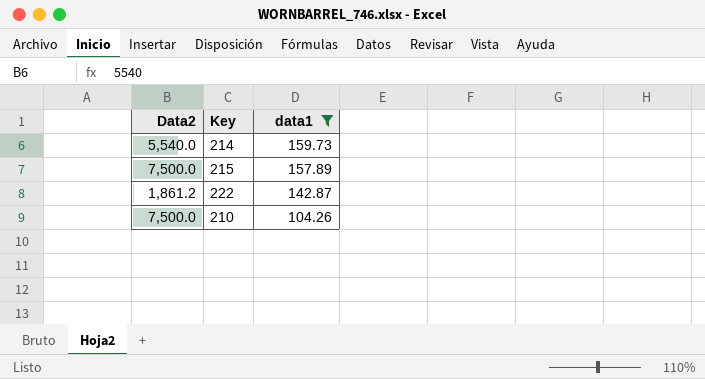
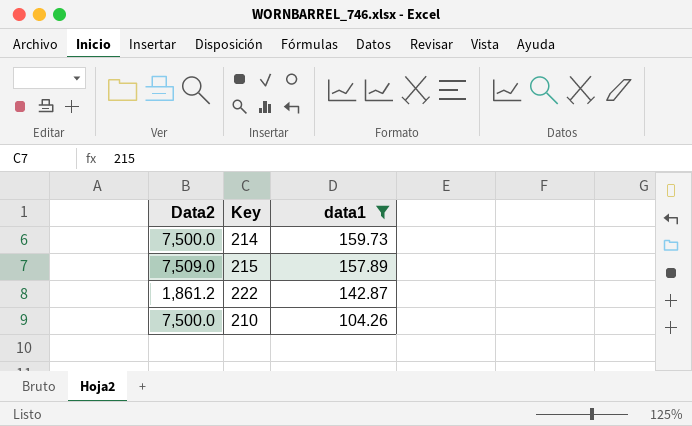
214 | Data2: 5,540.0 -> 7,500.0
215 | Data2: 7,500.0 -> 7,509.0

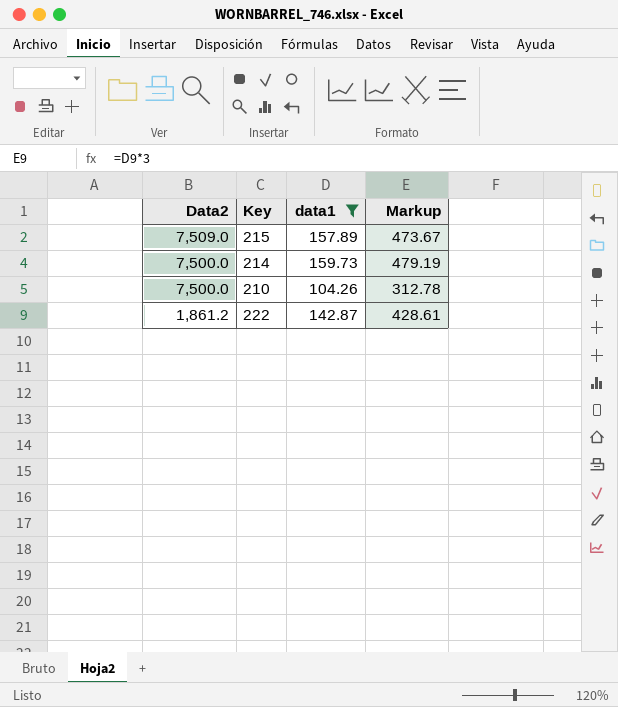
row order: data1 descending -> Data2 descending
column Markup | formula: none -> [data1] * 3

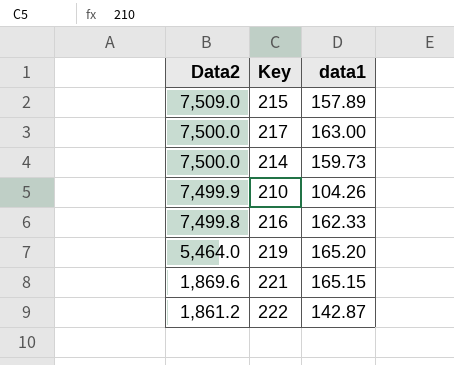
filter: data1 <= 159.73 -> none
column Markup | formula: [data1] * 3 -> none
210 | Data2: 7,500.0 -> 7,499.9

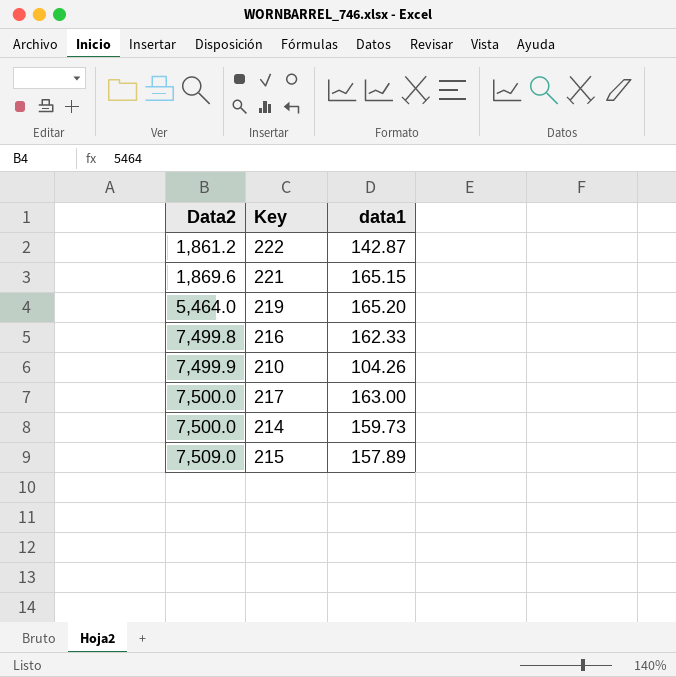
row order: Data2 descending -> Data2 ascending

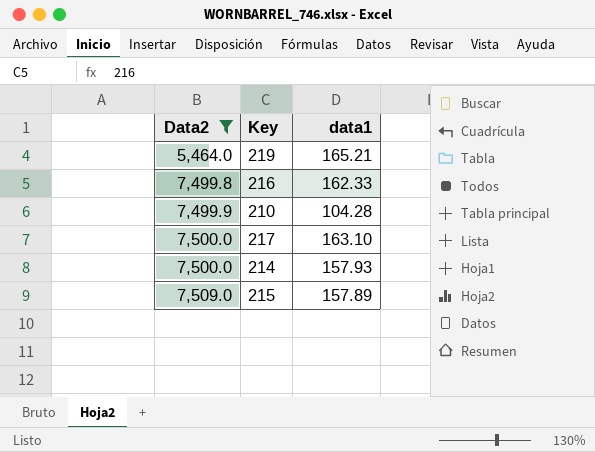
filter: none -> Data2 >= 5,464.0
219 | data1: 165.20 -> 165.21
210 | data1: 104.26 -> 104.28
217 | data1: 163.00 -> 163.10
214 | data1: 159.73 -> 157.93

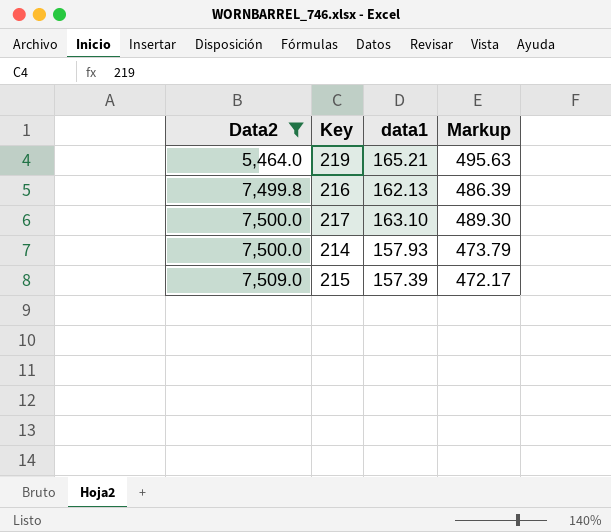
column Markup | formula: none -> [data1] * 3
row 210: 7,499.9 | 104.28 -> none
216 | data1: 162.33 -> 162.13
215 | data1: 157.89 -> 157.39

